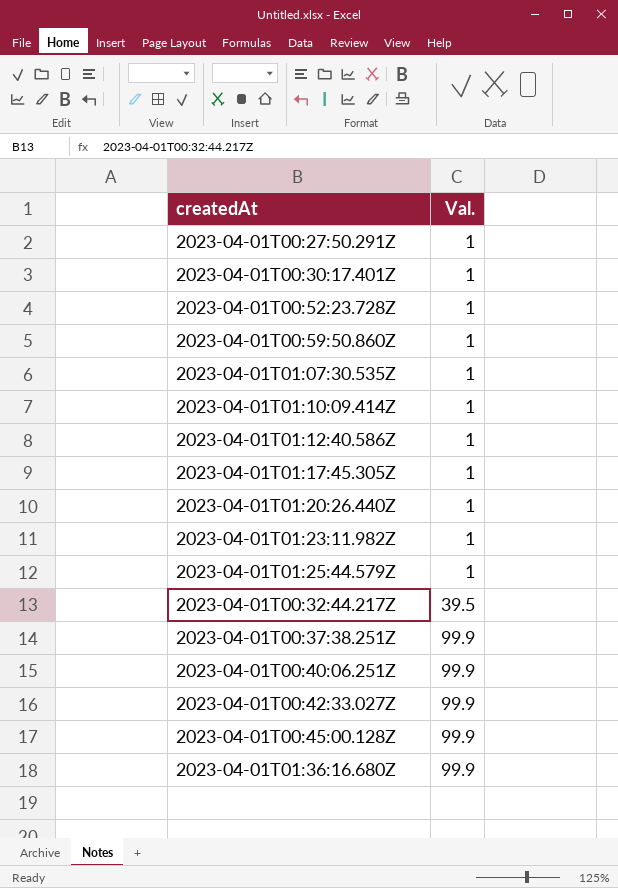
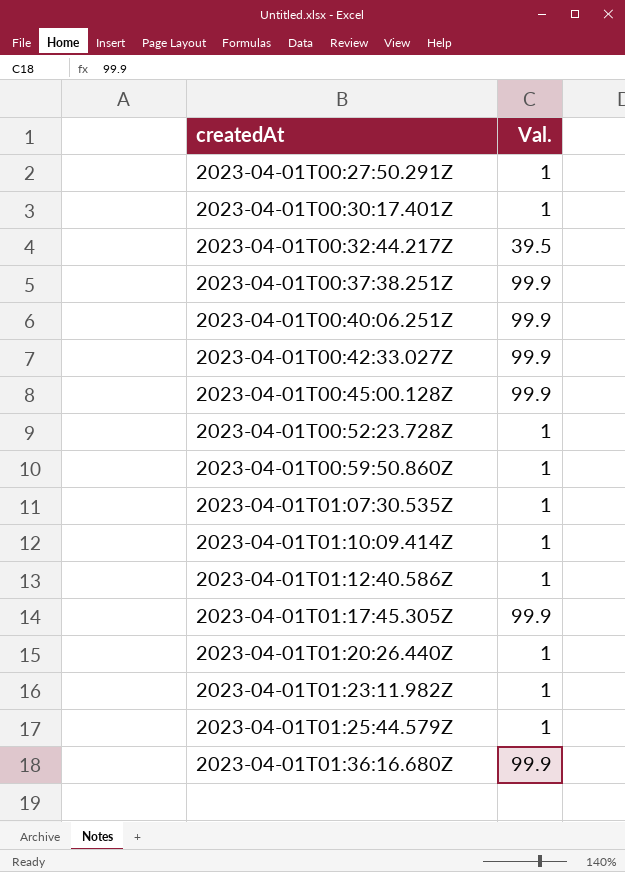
row order: Val. ascending -> createdAt ascending
2023-04-01T01:17:45.305Z | Val.: 1 -> 99.9

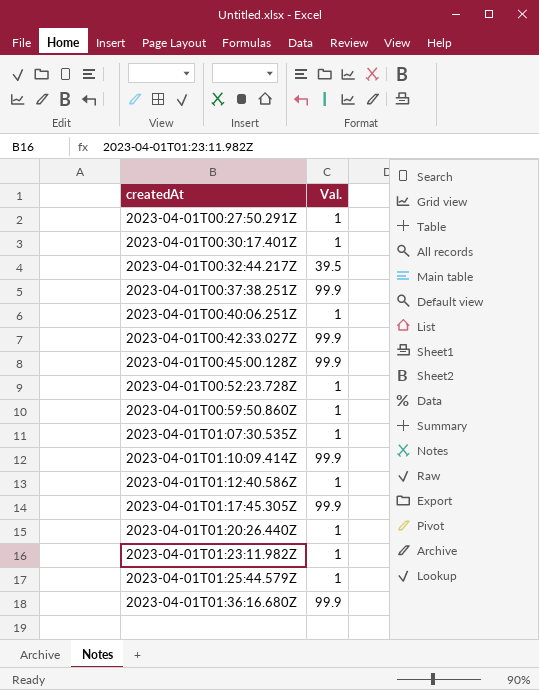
2023-04-01T00:40:06.251Z | Val.: 99.9 -> 1
2023-04-01T01:10:09.414Z | Val.: 1 -> 99.9

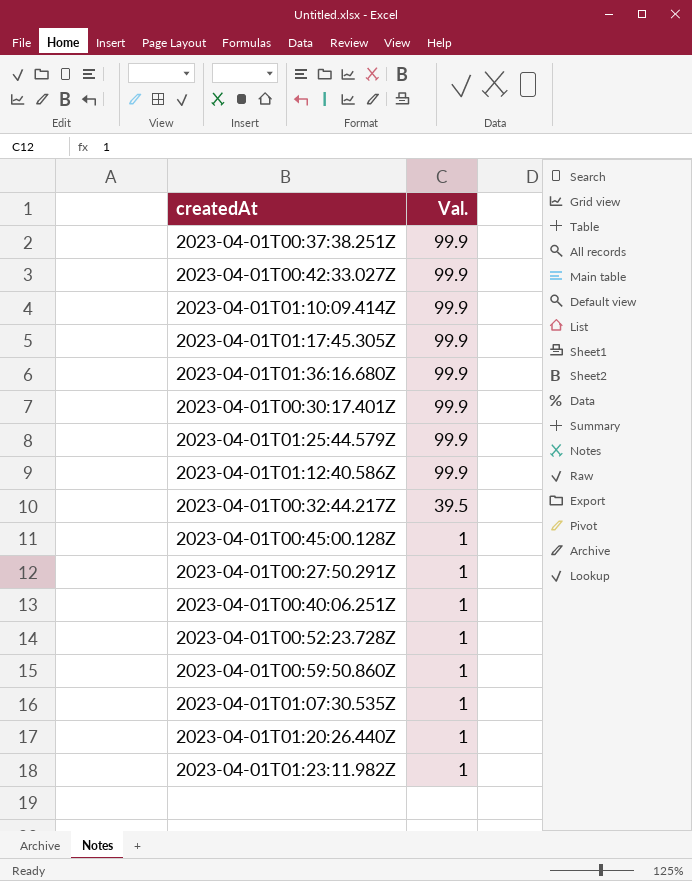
row order: createdAt ascending -> Val. descending
2023-04-01T00:30:17.401Z | Val.: 1 -> 99.9
2023-04-01T01:25:44.579Z | Val.: 1 -> 99.9
2023-04-01T01:12:40.586Z | Val.: 1 -> 99.9
2023-04-01T00:45:00.128Z | Val.: 99.9 -> 1

